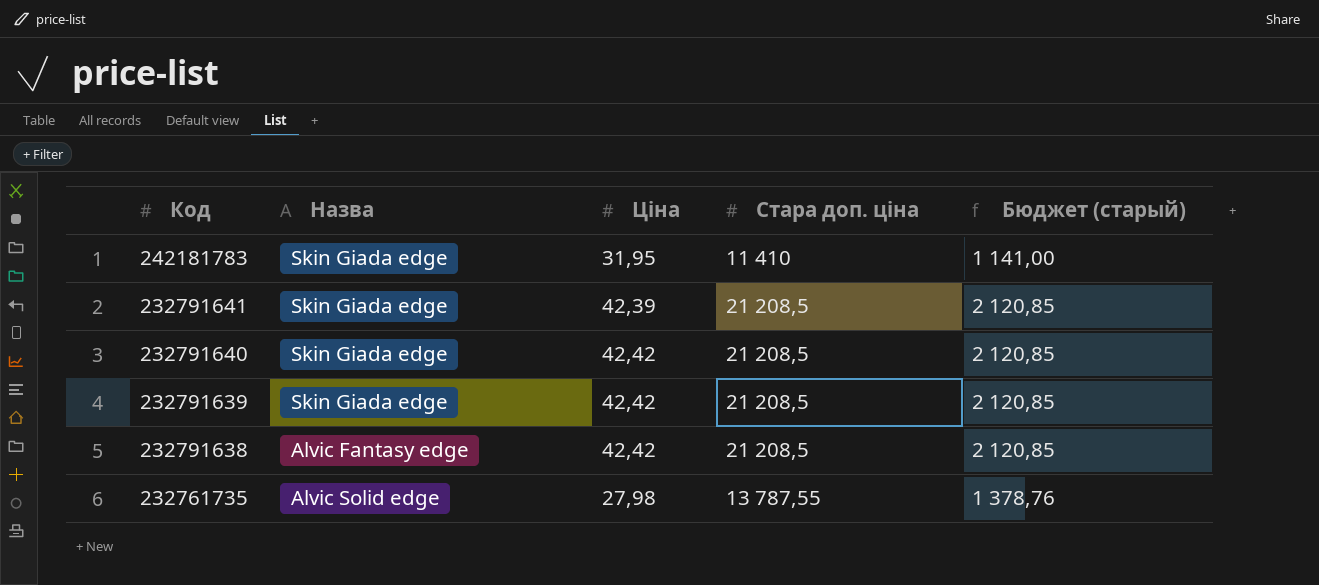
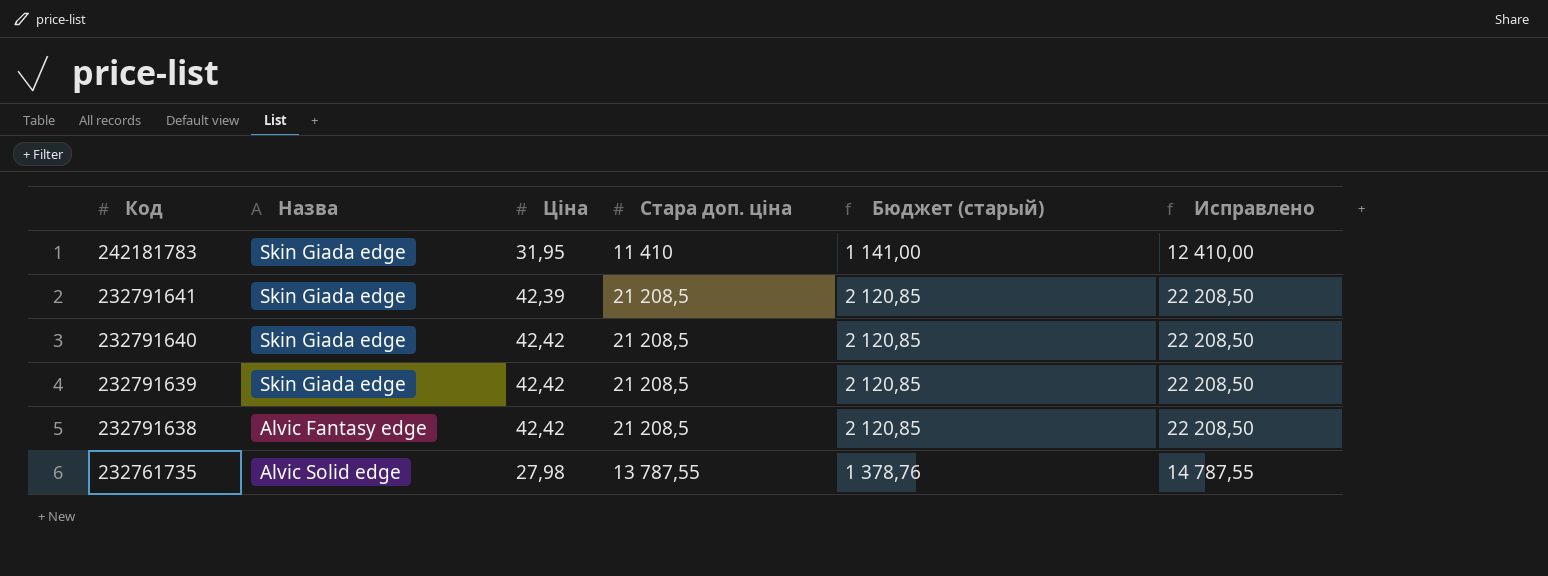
column Исправлено | formula: none -> [Стара доп. ціна] + 1000

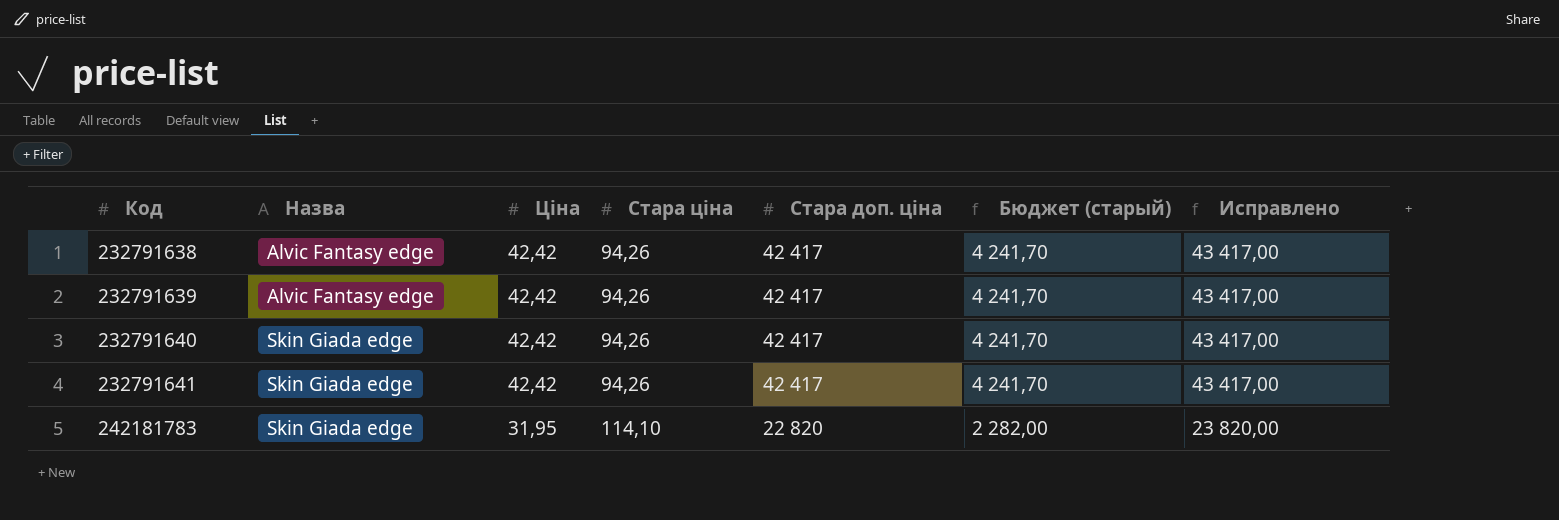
row order: Код descending -> Код ascending
column Стара ціна | position: none -> 4
row 232761735: Alvic Solid edge | 27,98 | 13 787,55 | 1 378,76 | 14 787,55 -> none
232791638 | Стара доп. ціна: 21 208,5 -> 42 417
232791638 | Бюджет (старый): 2 120,85 -> 4 241,70
232791638 | Исправлено: 22 208,50 -> 43 417,00
232791639 | Назва: Skin Giada edge -> Alvic Fantasy edge
232791639 | Стара доп. ціна: 21 208,5 -> 42 417
232791639 | Бюджет (старый): 2 120,85 -> 4 241,70
232791639 | Исправлено: 22 208,50 -> 43 417,00
232791640 | Стара доп. ціна: 21 208,5 -> 42 417
232791640 | Бюджет (старый): 2 120,85 -> 4 241,70
232791640 | Исправлено: 22 208,50 -> 43 417,00
232791641 | Ціна: 42,39 -> 42,42
232791641 | Стара доп. ціна: 21 208,5 -> 42 417
232791641 | Бюджет (старый): 2 120,85 -> 4 241,70
232791641 | Исправлено: 22 208,50 -> 43 417,00
242181783 | Стара доп. ціна: 11 410 -> 22 820
242181783 | Бюджет (старый): 1 141,00 -> 2 282,00
242181783 | Исправлено: 12 410,00 -> 23 820,00

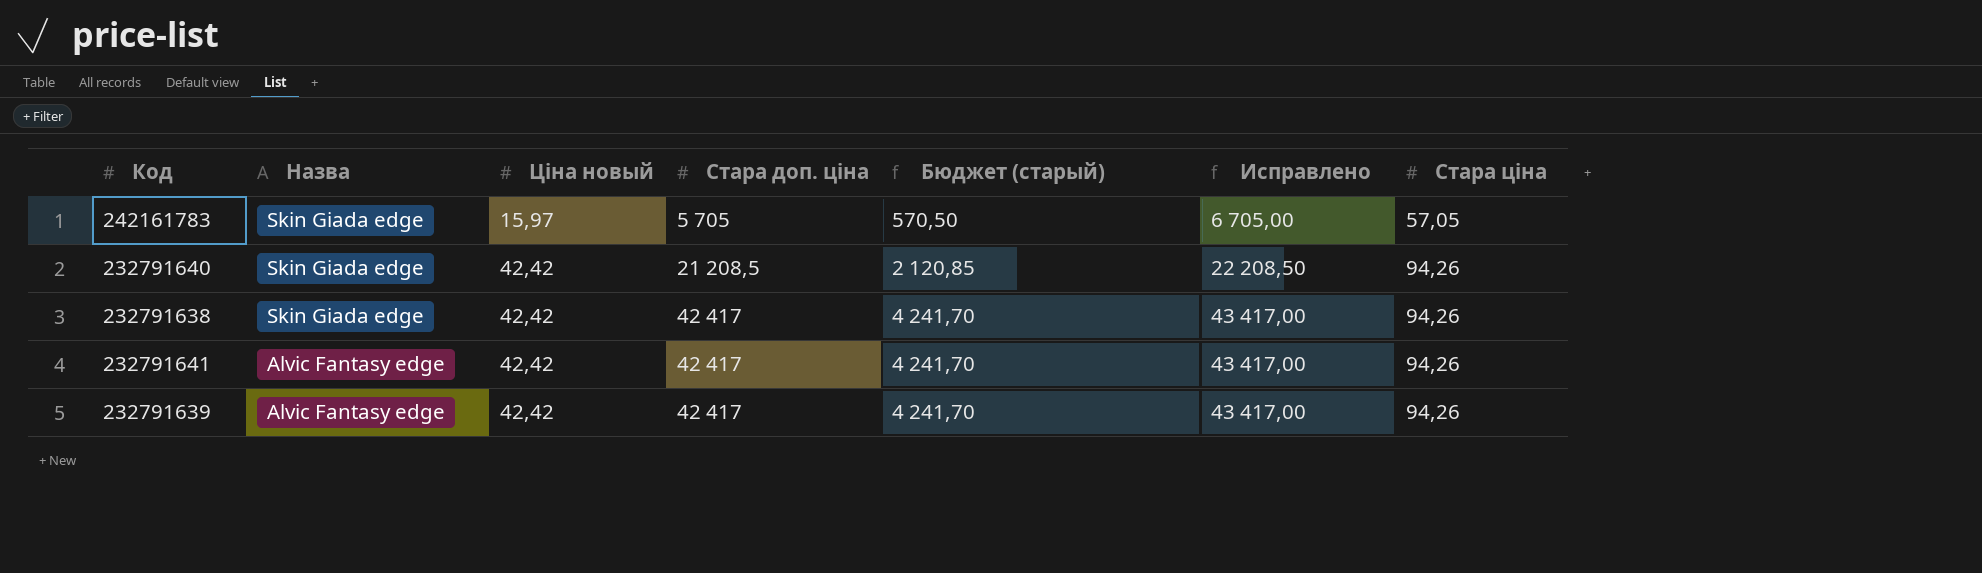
row order: Код ascending -> Назва descending
column name: Ціна -> Ціна новый
column Стара ціна | position: 4 -> 7
row 242181783: Skin Giada edge | 31,95 | 114,10 | 22 820 | 2 282,00 | 23 820,00 -> none
row 242161783: none -> Skin Giada edge | 15,97 | 5 705 | 570,50 | 6 705,00 | 57,05
232791640 | Стара доп. ціна: 42 417 -> 21 208,5
232791640 | Бюджет (старый): 4 241,70 -> 2 120,85
232791640 | Исправлено: 43 417,00 -> 22 208,50
232791638 | Назва: Alvic Fantasy edge -> Skin Giada edge
232791641 | Назва: Skin Giada edge -> Alvic Fantasy edge

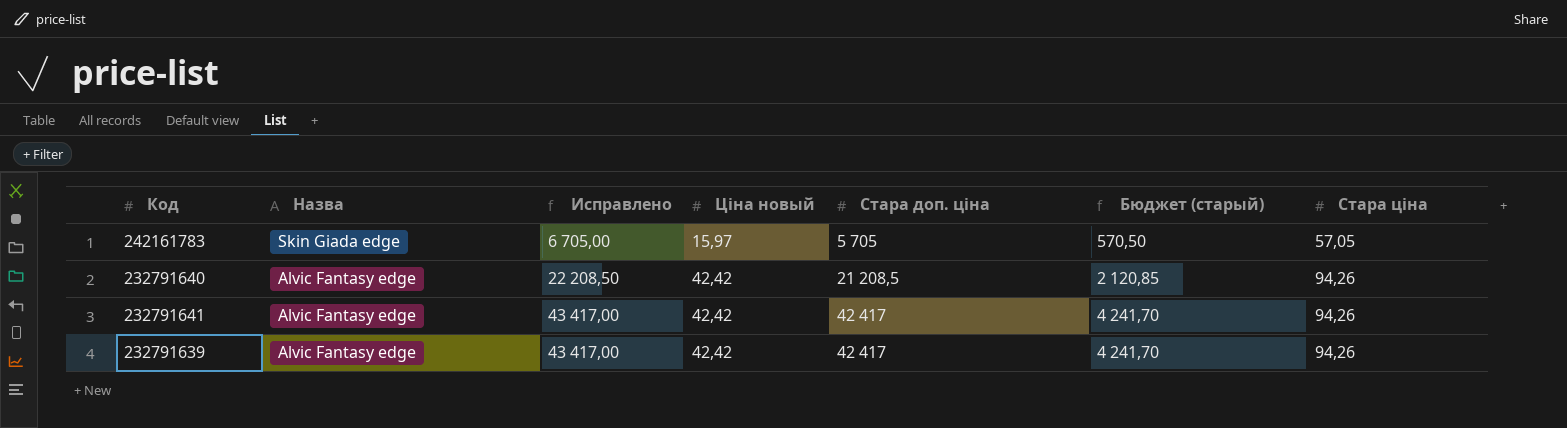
column Исправлено | position: 6 -> 3
row 232791638: Skin Giada edge | 42,42 | 42 417 | 4 241,70 | 43 417,00 | 94,26 -> none
232791640 | Назва: Skin Giada edge -> Alvic Fantasy edge

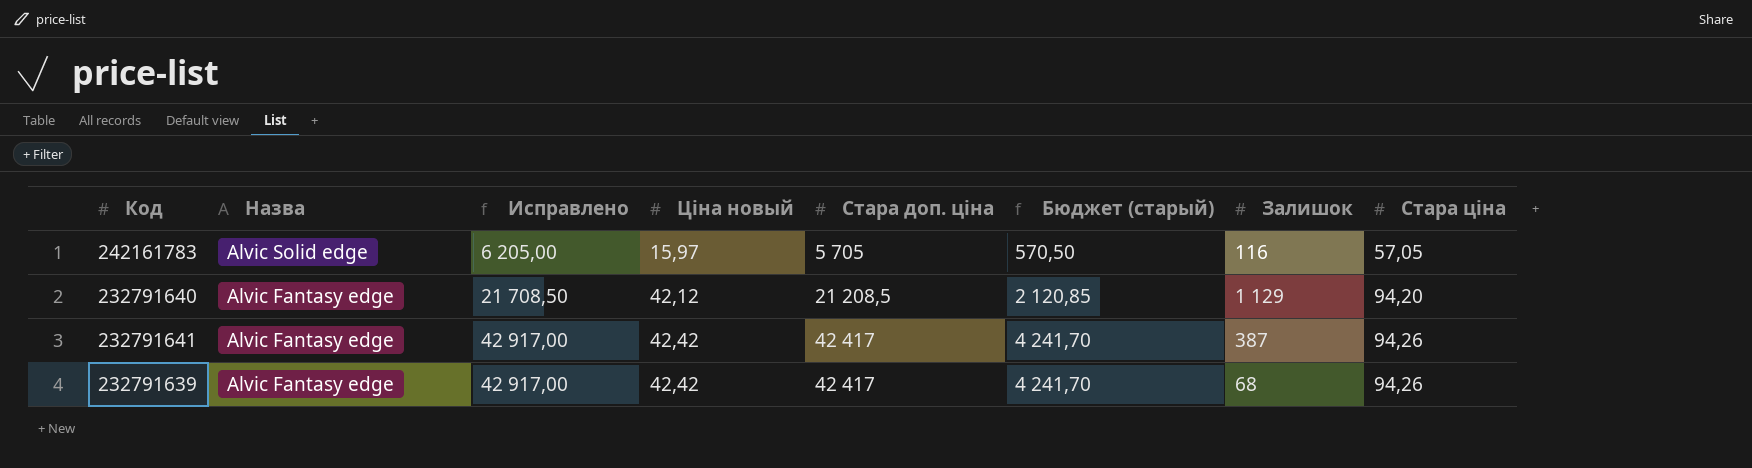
column Исправлено | formula: [Стара доп. ціна] + 1000 -> [Стара доп. ціна] + 500
column Залишок | position: none -> 7
242161783 | Назва: Skin Giada edge -> Alvic Solid edge
232791640 | Ціна новый: 42,42 -> 42,12
232791640 | Стара ціна: 94,26 -> 94,20

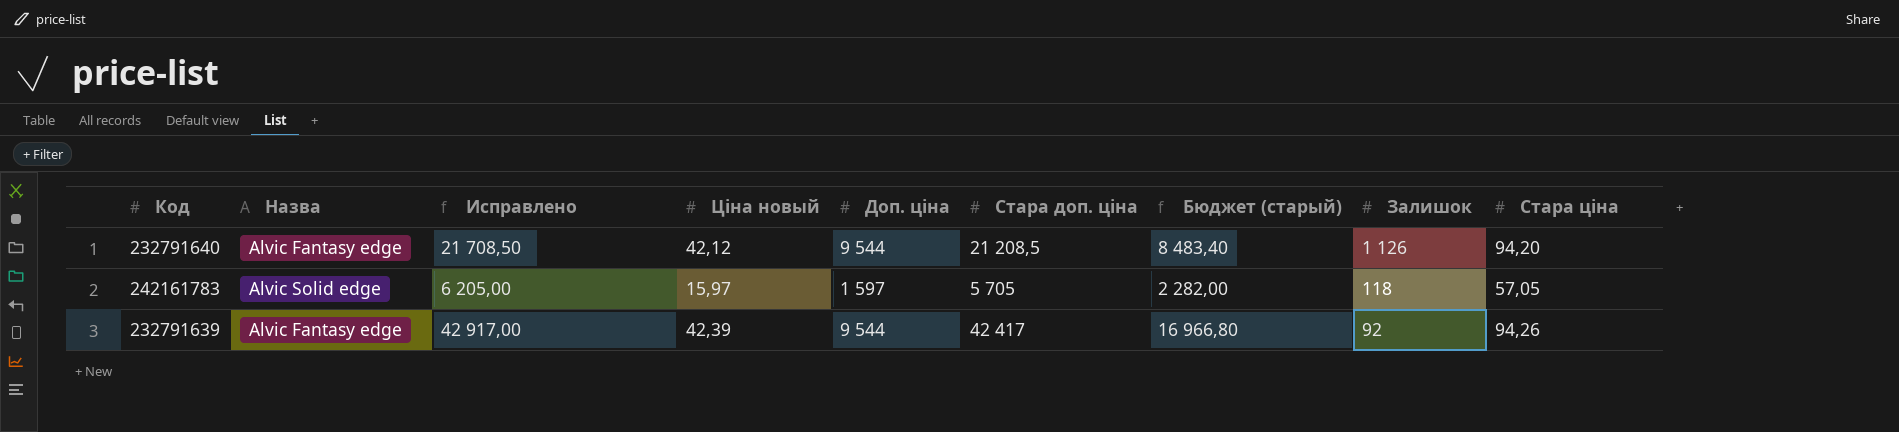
row order: Назва descending -> Залишок descending
column Доп. ціна | position: none -> 5
column Бюджет (старый) | formula: [Стара доп. ціна] * 0,1 -> [Стара доп. ціна] * 0,4
row 232791641: Alvic Fantasy edge | 42 917,00 | 42,42 | 42 417 | 4 241,70 | 387 | 94,26 -> none
232791640 | Залишок: 1 129 -> 1 126
242161783 | Залишок: 116 -> 118
232791639 | Ціна новый: 42,42 -> 42,39
232791639 | Залишок: 68 -> 92

